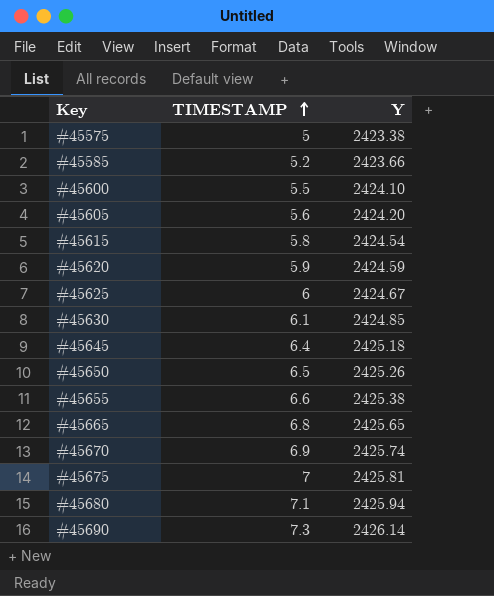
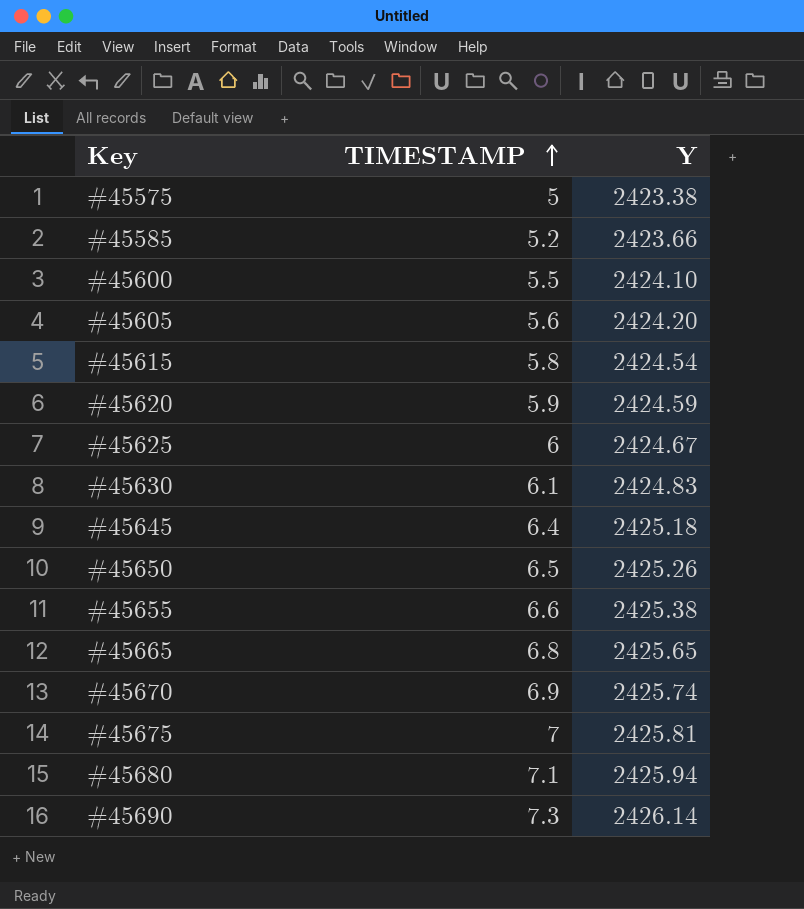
#45630 | Y: 2424.85 -> 2424.83

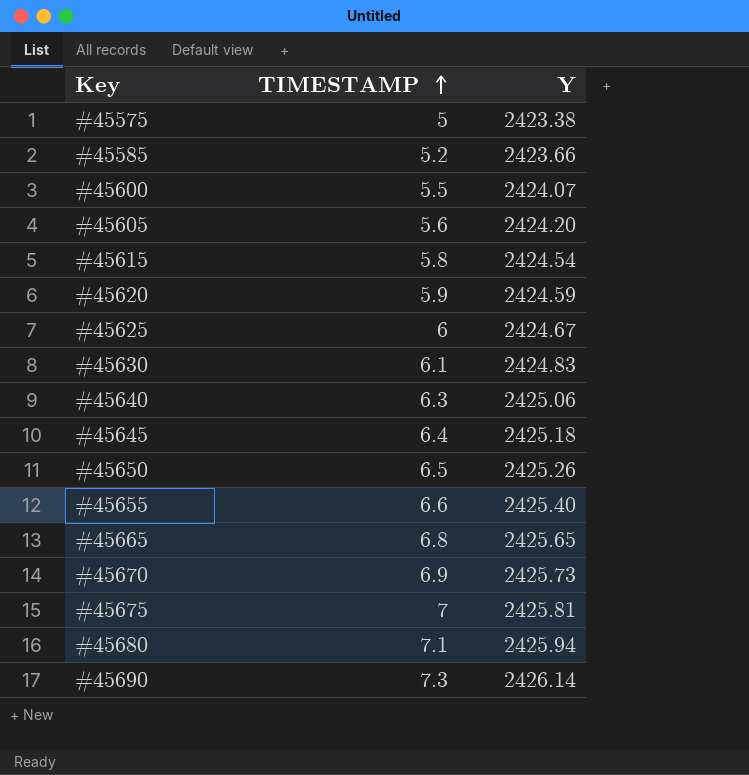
#45600 | Y: 2424.10 -> 2424.07
row #45640: none -> 6.3 | 2425.06
#45655 | Y: 2425.38 -> 2425.40
#45670 | Y: 2425.74 -> 2425.73

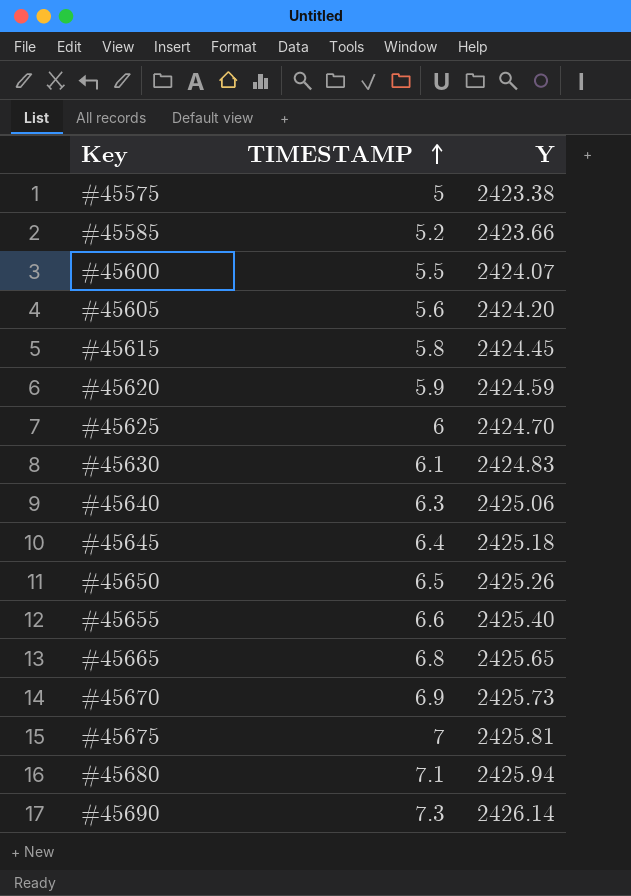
#45615 | Y: 2424.54 -> 2424.45
#45625 | Y: 2424.67 -> 2424.70

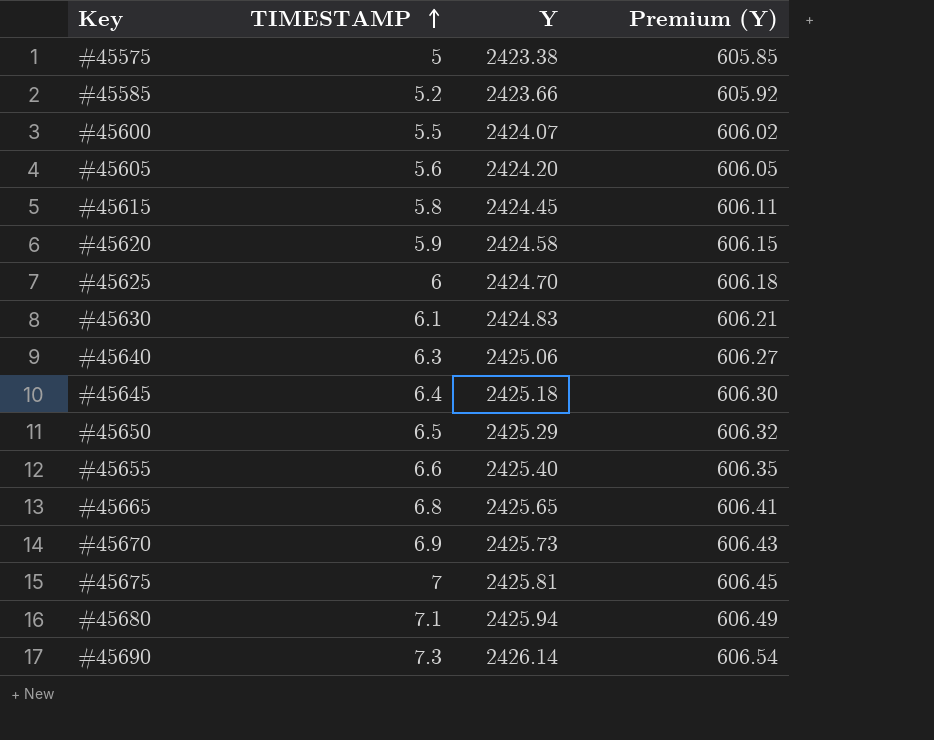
column Premium (Y) | formula: none -> [Y] * 0.25
#45620 | Y: 2424.59 -> 2424.58
#45650 | Y: 2425.26 -> 2425.29

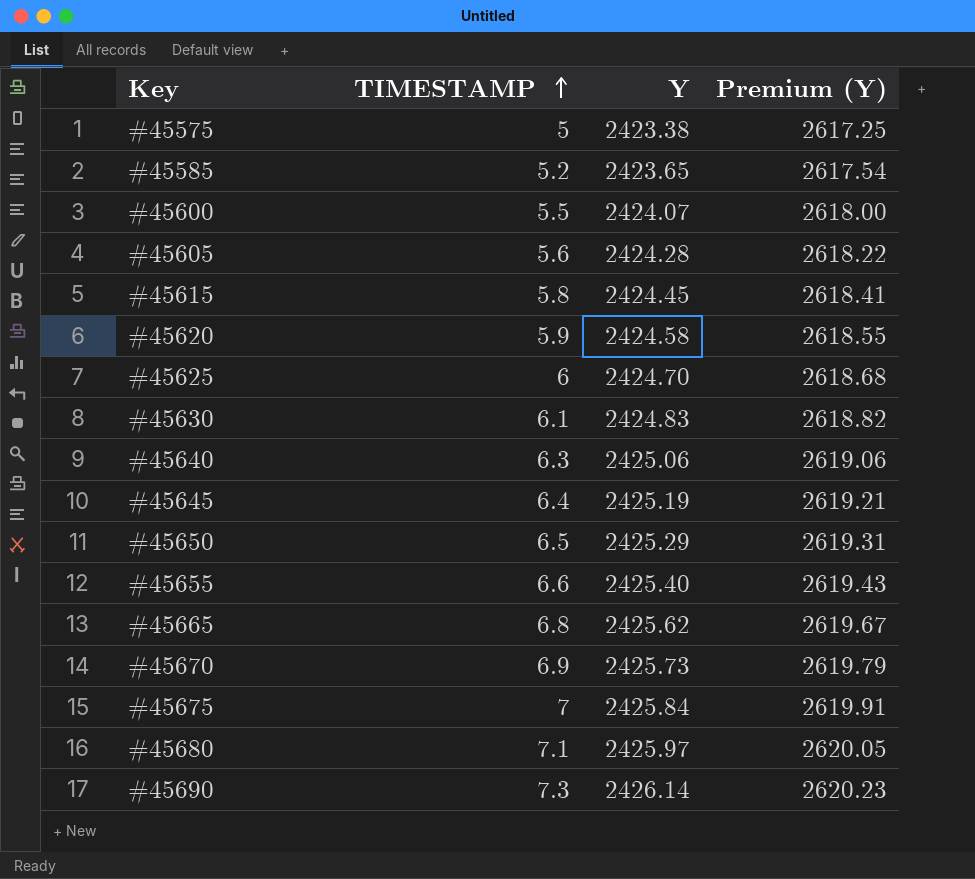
column Premium (Y) | formula: [Y] * 0.25 -> [Y] * 1.08
#45585 | Y: 2423.66 -> 2423.65
#45605 | Y: 2424.20 -> 2424.28
#45645 | Y: 2425.18 -> 2425.19
#45665 | Y: 2425.65 -> 2425.62
#45675 | Y: 2425.81 -> 2425.84
#45680 | Y: 2425.94 -> 2425.97

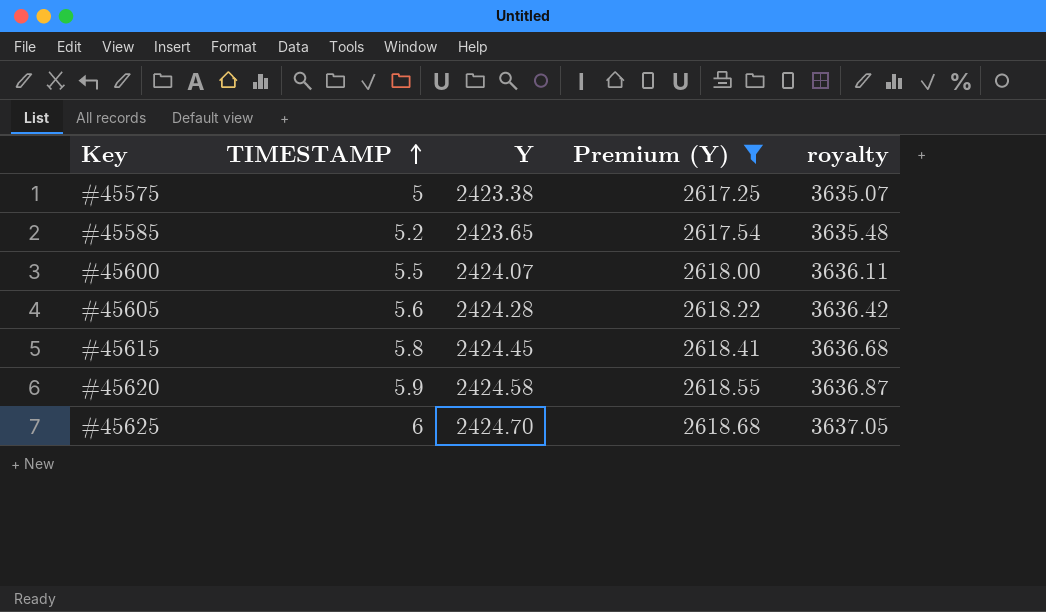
filter: none -> Premium (Y) <= 2618.68
column royalty | formula: none -> [Y] * 1.5

